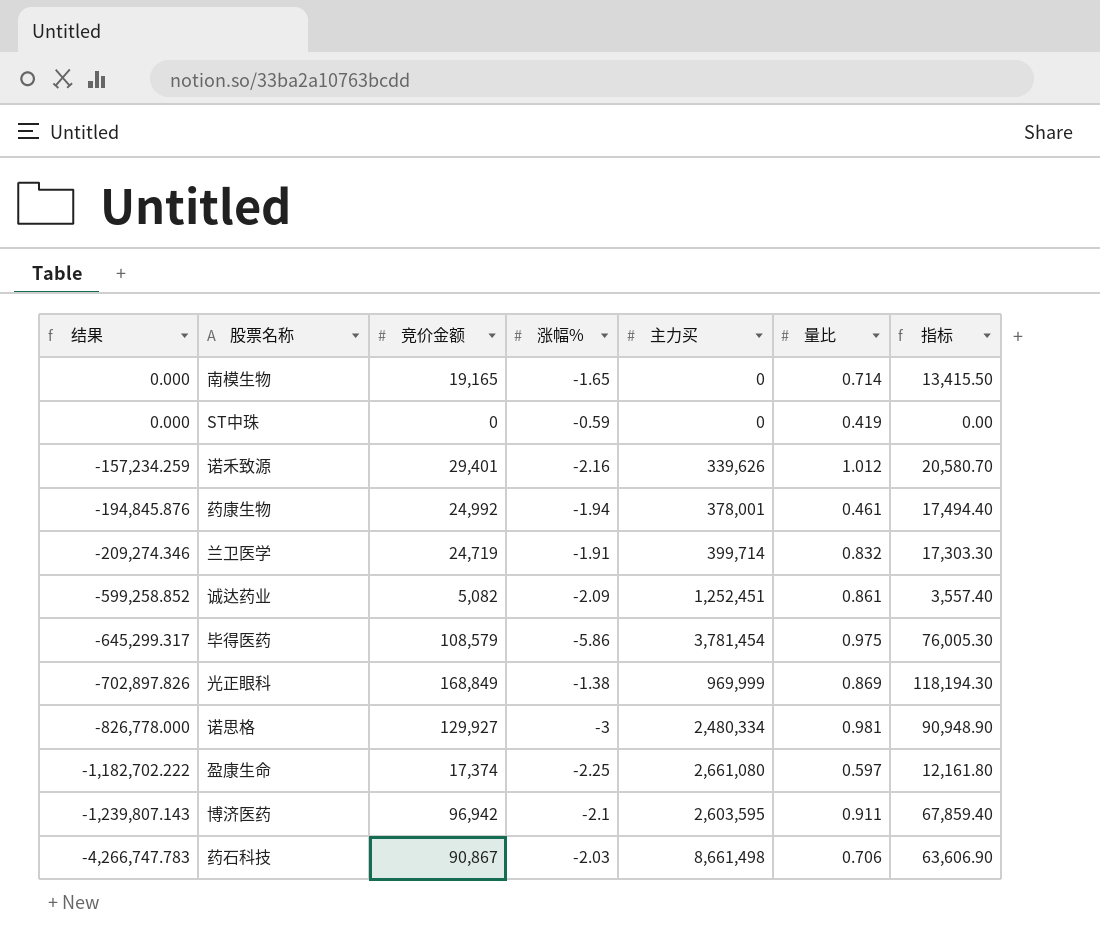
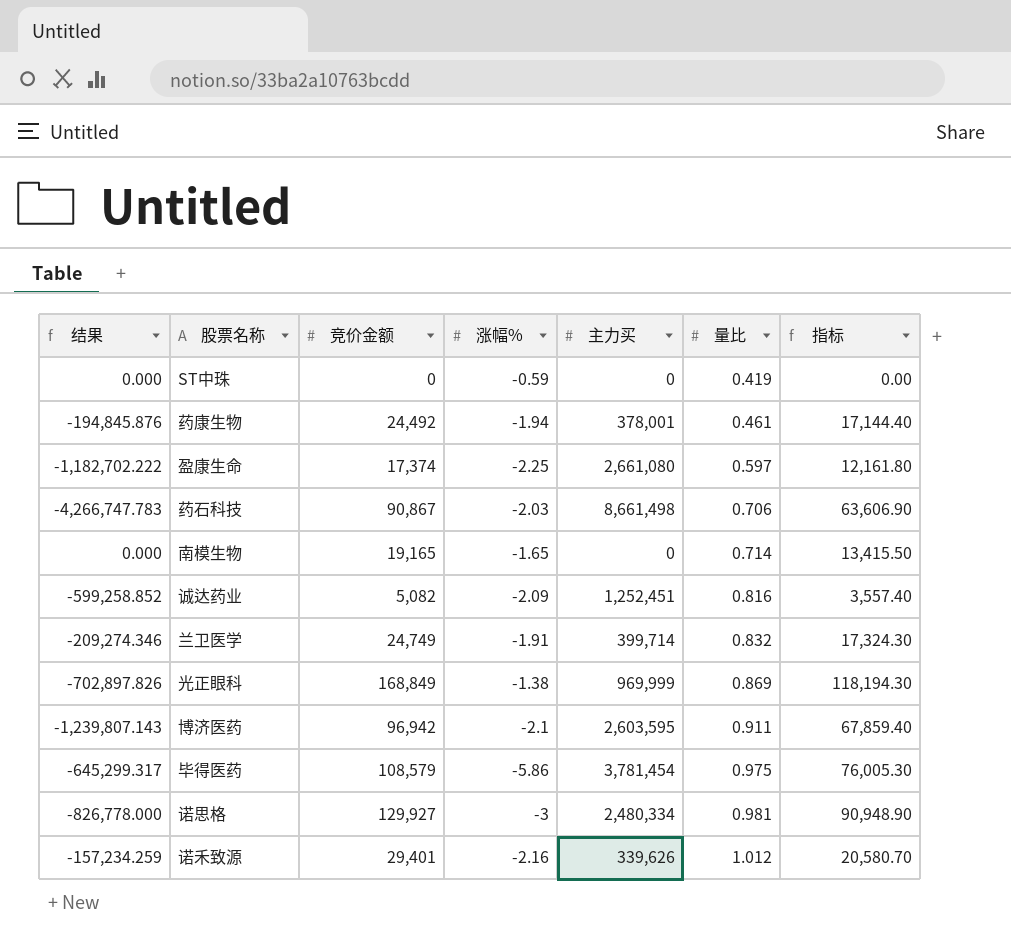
row order: 结果 descending -> 量比 ascending
药康生物 | 竞价金额: 24,992 -> 24,492
药康生物 | 指标: 17,494.40 -> 17,144.40
诚达药业 | 量比: 0.861 -> 0.816
兰卫医学 | 竞价金额: 24,719 -> 24,749
兰卫医学 | 指标: 17,303.30 -> 17,324.30

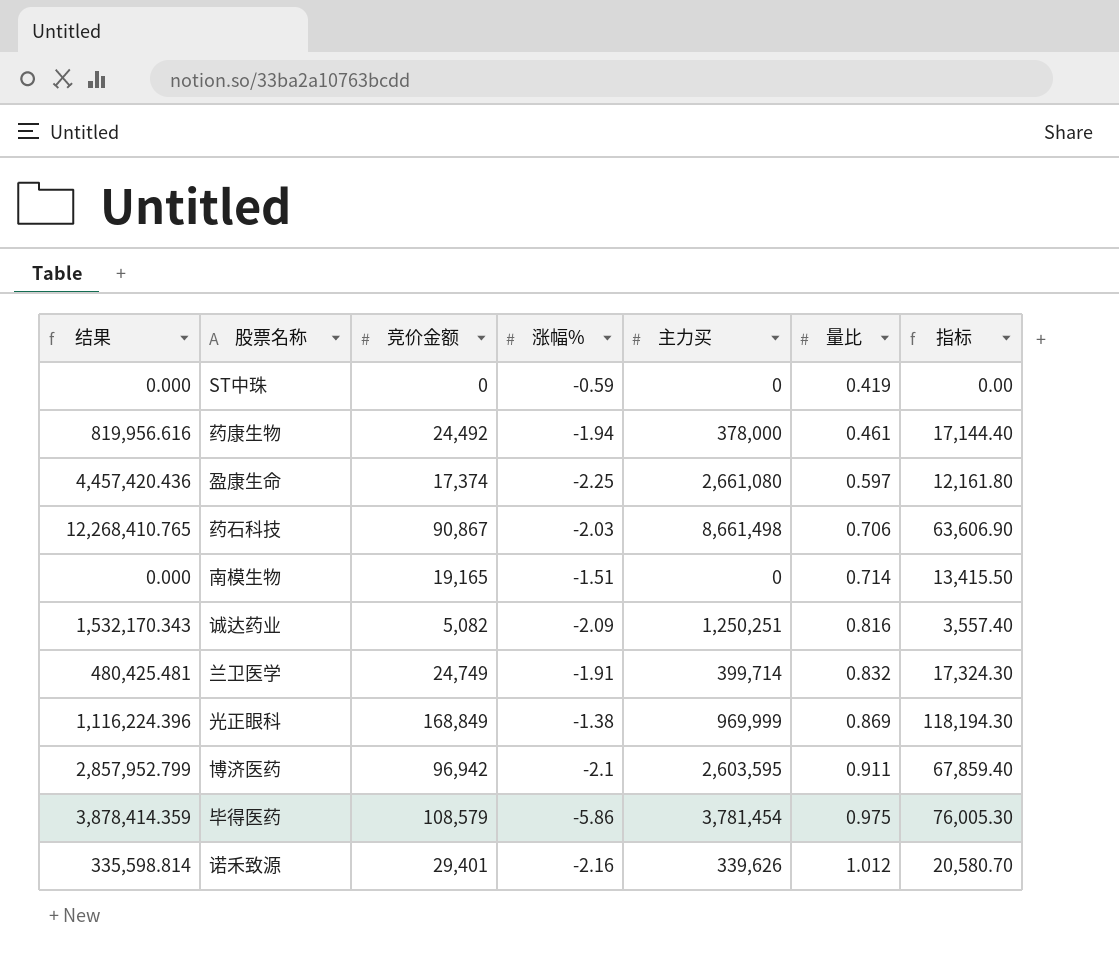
column 结果 | formula: [主力买] / [涨幅%] -> [主力买] / [量比]
row 诺思格: -826,778.000 | 129,927 | -3 | 2,480,334 | 0.981 | 90,948.90 -> none
药康生物 | 主力买: 378,001 -> 378,000
南模生物 | 涨幅%: -1.65 -> -1.51
诚达药业 | 主力买: 1,252,451 -> 1,250,251

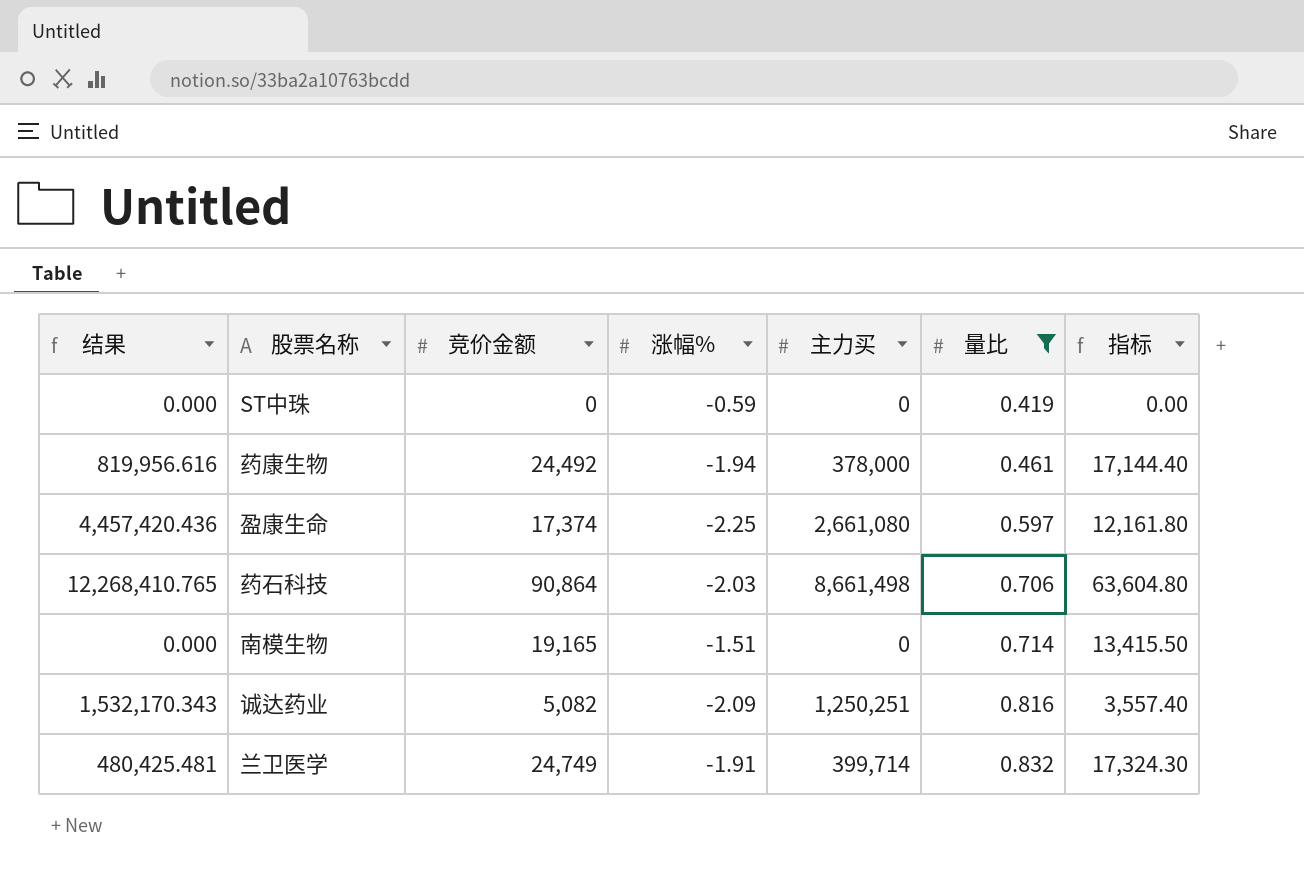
filter: none -> 量比 <= 0.832
药石科技 | 竞价金额: 90,867 -> 90,864
药石科技 | 指标: 63,606.90 -> 63,604.80

